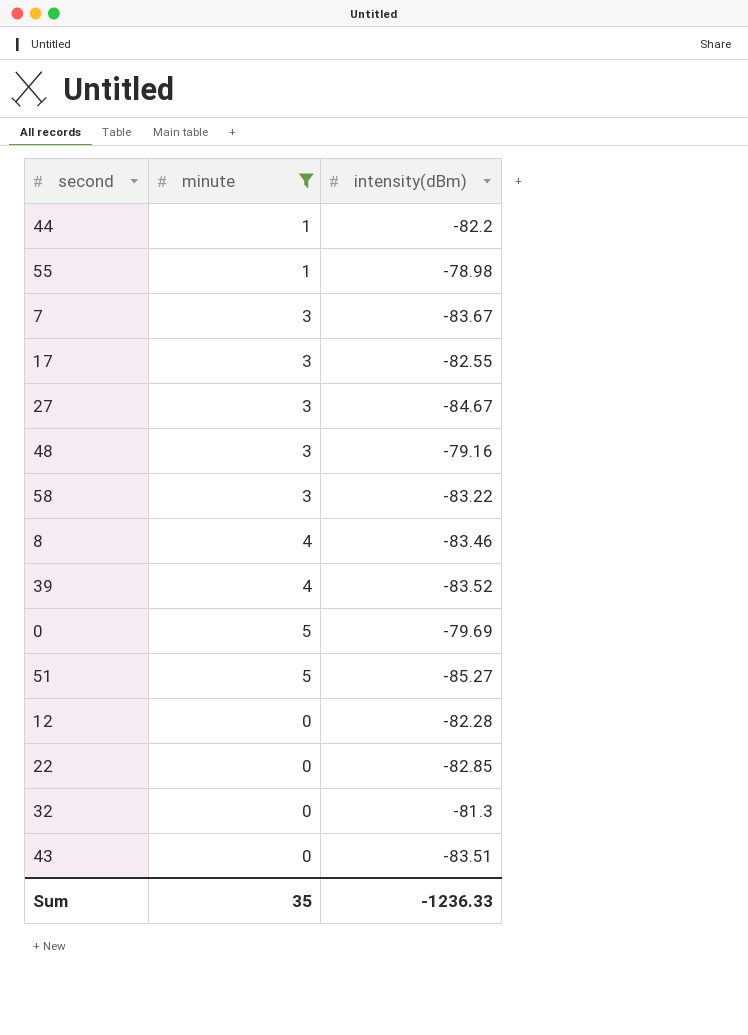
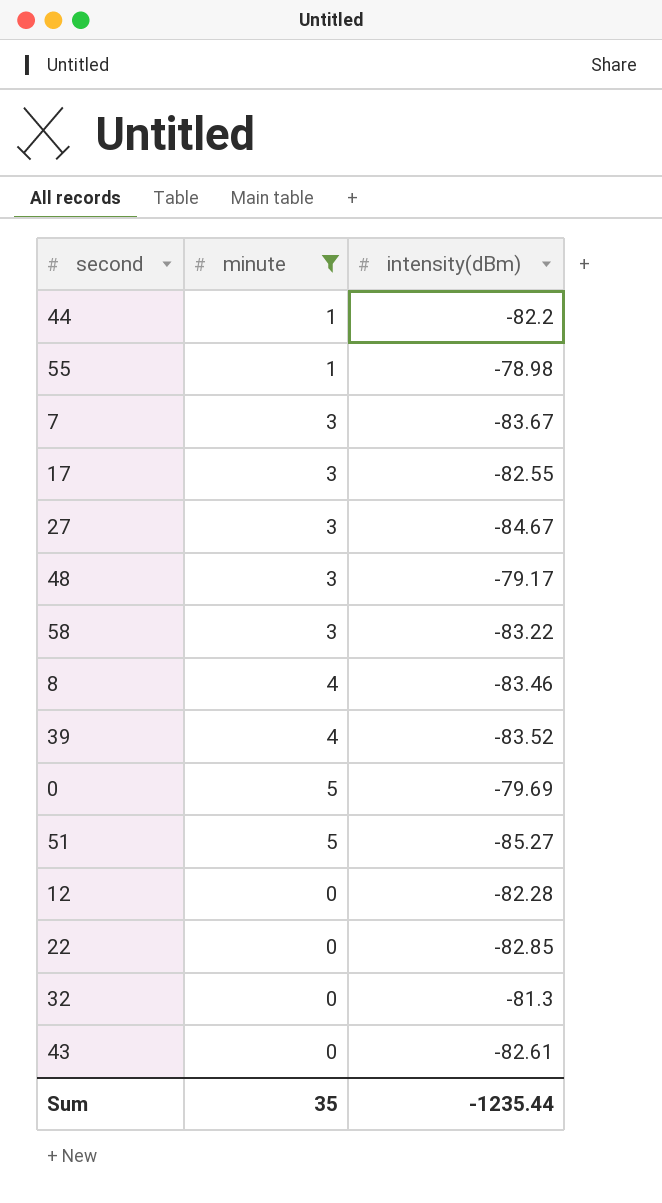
48 | intensity(dBm): -79.16 -> -79.17
43 | intensity(dBm): -83.51 -> -82.61
Sum | intensity(dBm): -1236.33 -> -1235.44

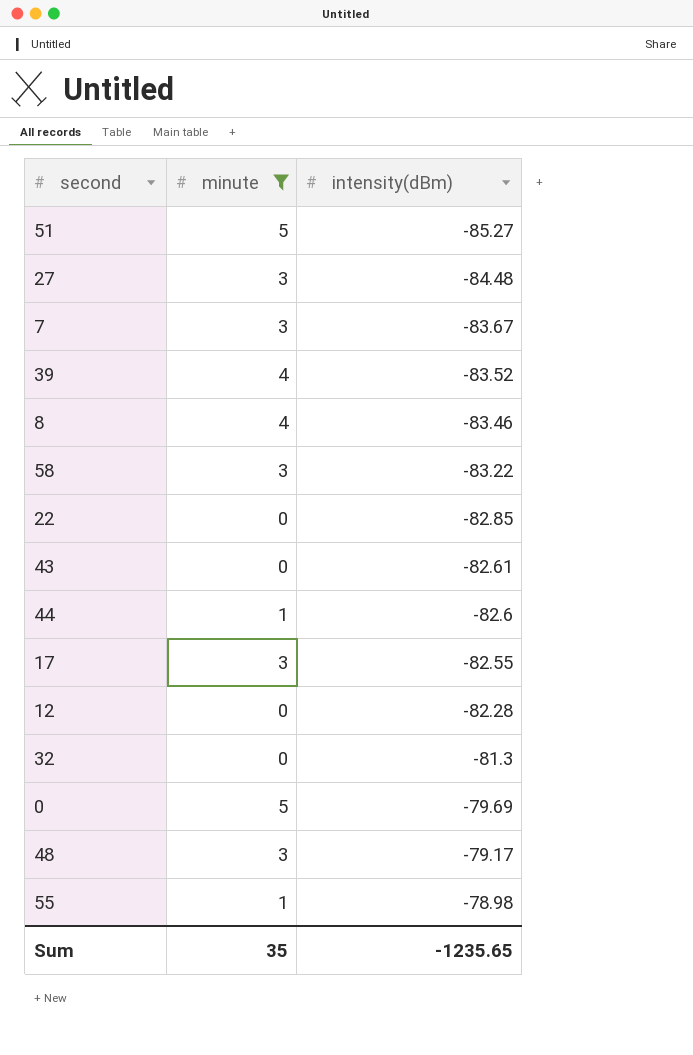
row order: none -> intensity(dBm) ascending
27 | intensity(dBm): -84.67 -> -84.48
44 | intensity(dBm): -82.2 -> -82.6
Sum | intensity(dBm): -1235.44 -> -1235.65

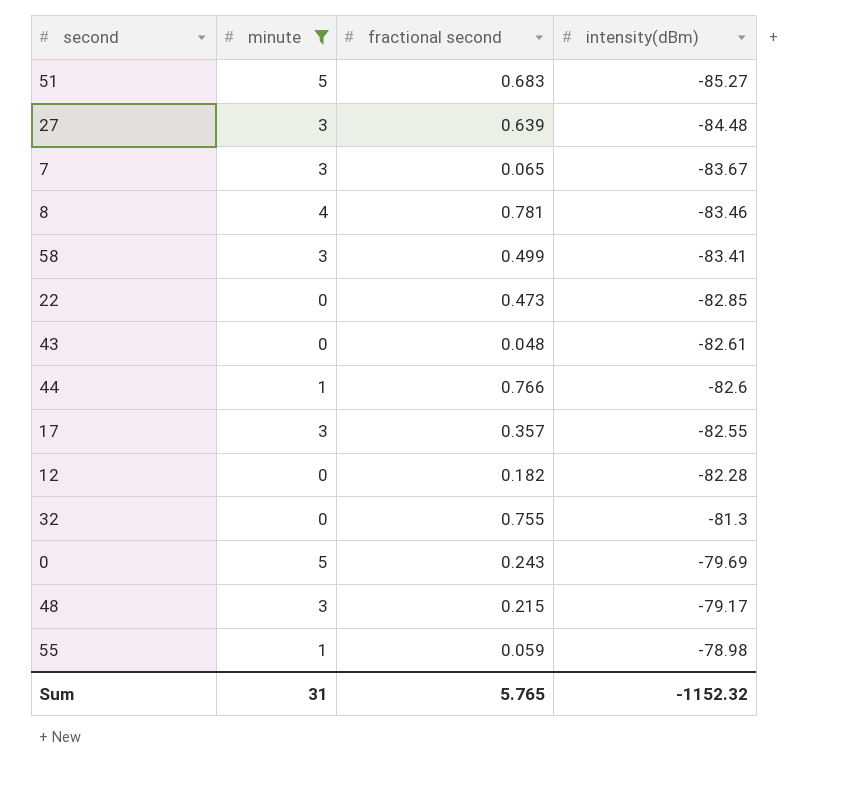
column fractional second | position: none -> 3
row 39: 4 | -83.52 -> none
58 | intensity(dBm): -83.22 -> -83.41
Sum | minute: 35 -> 31
Sum | intensity(dBm): -1235.65 -> -1152.32

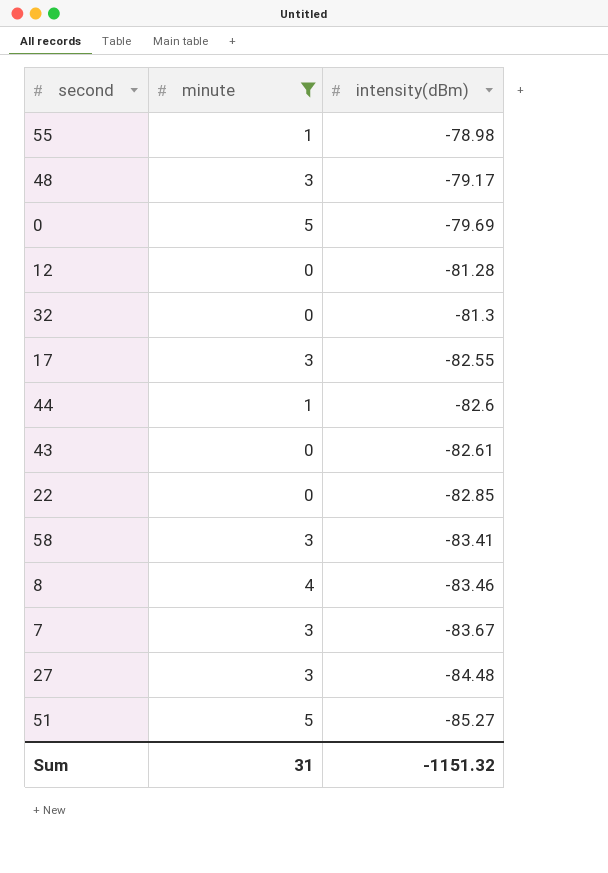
row order: intensity(dBm) ascending -> intensity(dBm) descending
column fractional second | position: 3 -> none
12 | intensity(dBm): -82.28 -> -81.28
Sum | intensity(dBm): -1152.32 -> -1151.32

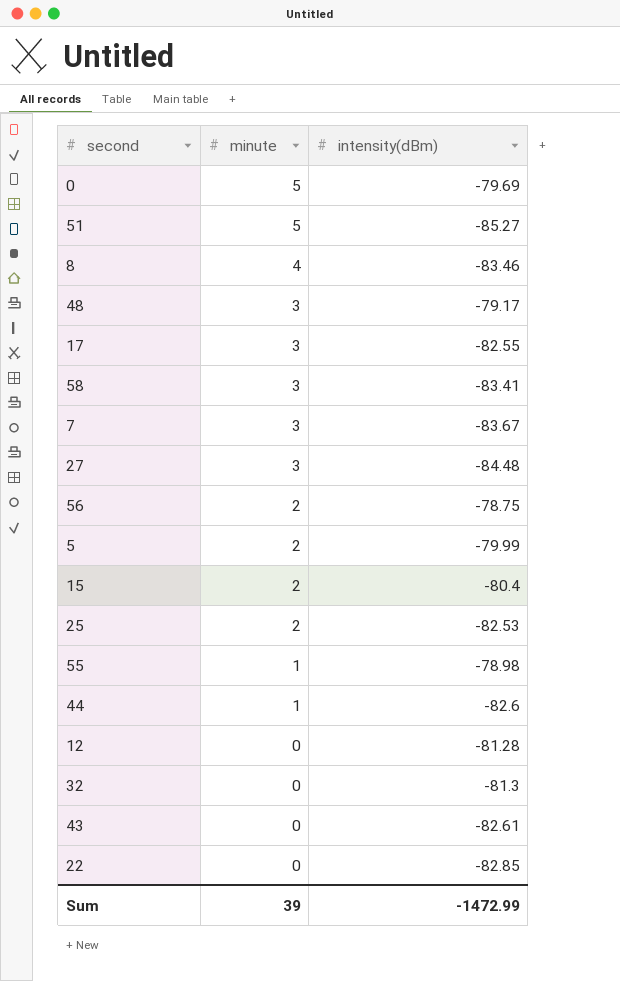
filter: minute != 2 -> none
row order: intensity(dBm) descending -> minute descending
Sum | minute: 31 -> 39
Sum | intensity(dBm): -1151.32 -> -1472.99

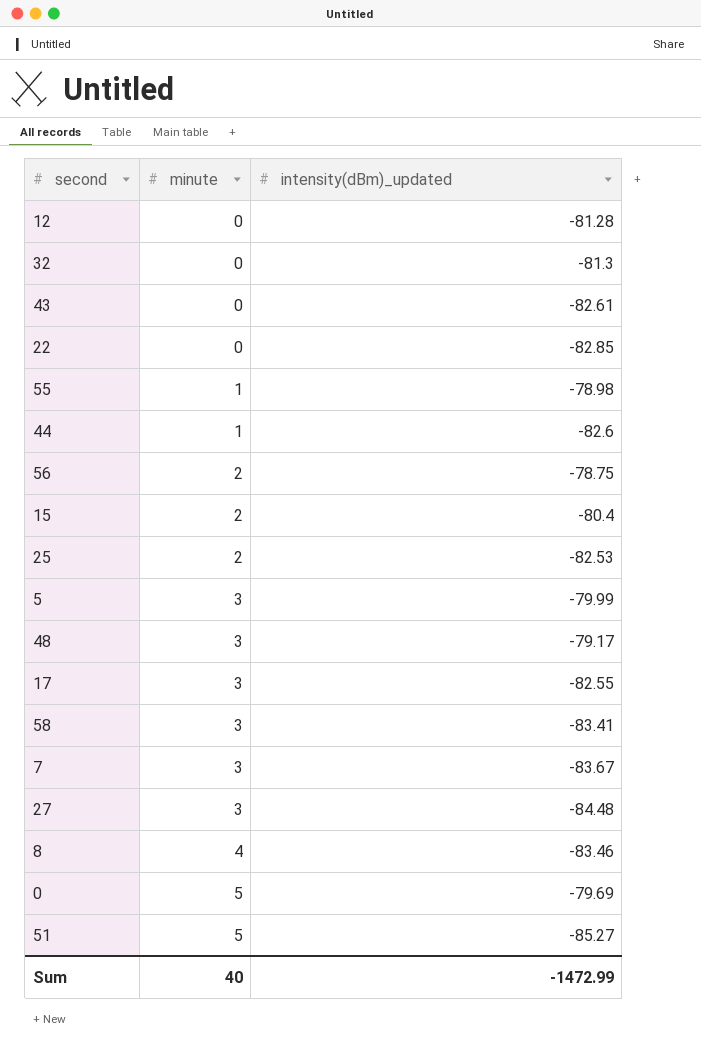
row order: minute descending -> minute ascending
column name: intensity(dBm) -> intensity(dBm)_updated
5 | minute: 2 -> 3
Sum | minute: 39 -> 40

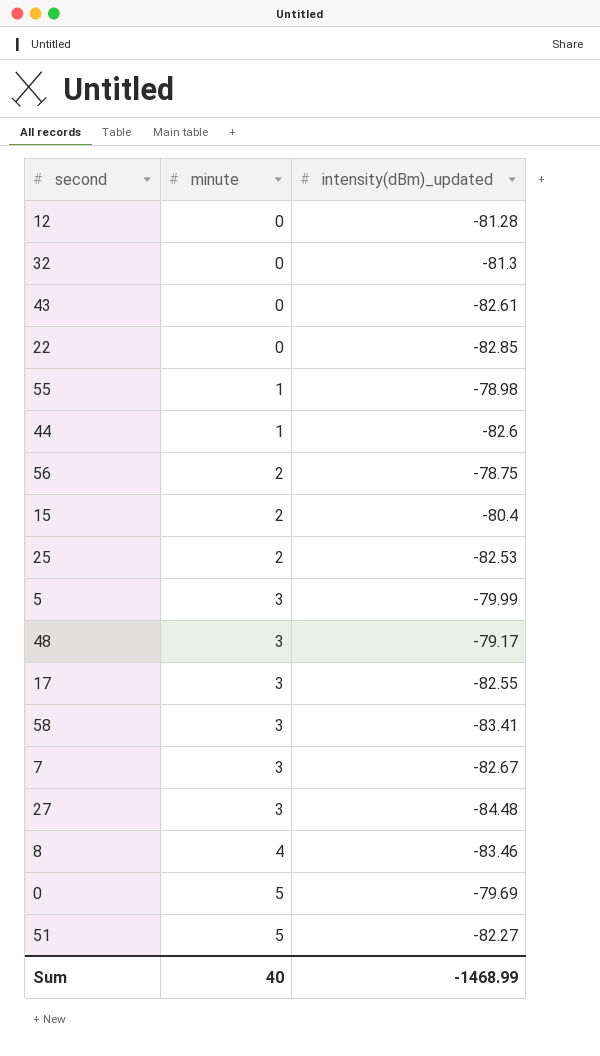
7 | intensity(dBm)_updated: -83.67 -> -82.67
51 | intensity(dBm)_updated: -85.27 -> -82.27
Sum | intensity(dBm)_updated: -1472.99 -> -1468.99

